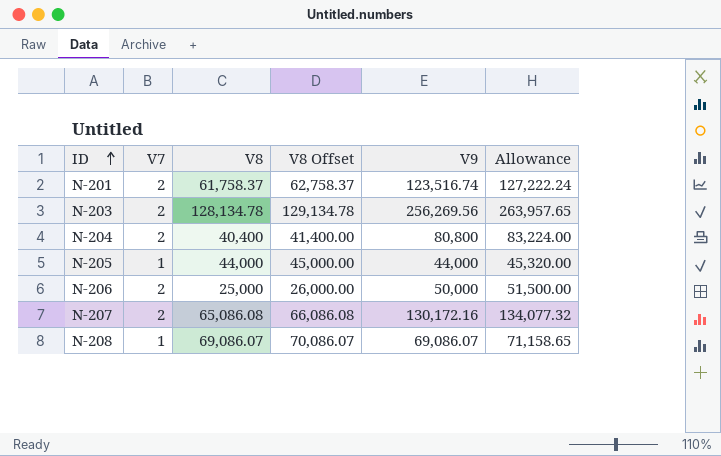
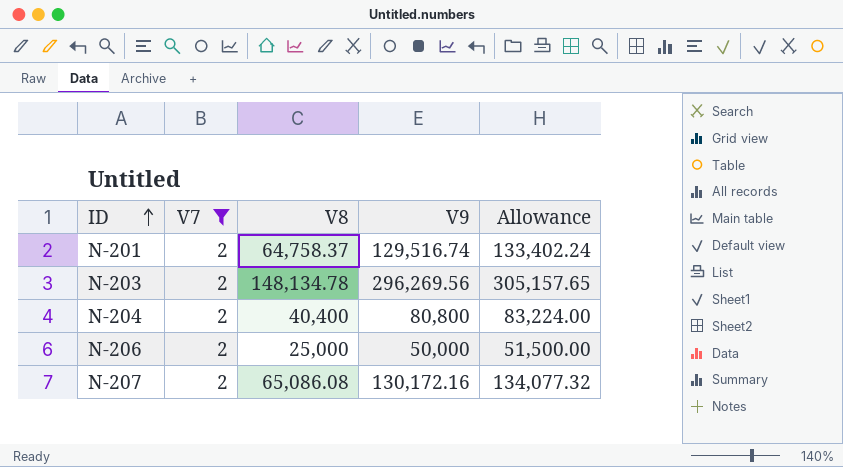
filter: none -> V7 = 2
column V8 Offset | formula: [V8] + 1000 -> none
N-201 | V8: 61,758.37 -> 64,758.37
N-201 | V9: 123,516.74 -> 129,516.74
N-201 | Allowance: 127,222.24 -> 133,402.24
N-203 | V8: 128,134.78 -> 148,134.78
N-203 | V9: 256,269.56 -> 296,269.56
N-203 | Allowance: 263,957.65 -> 305,157.65

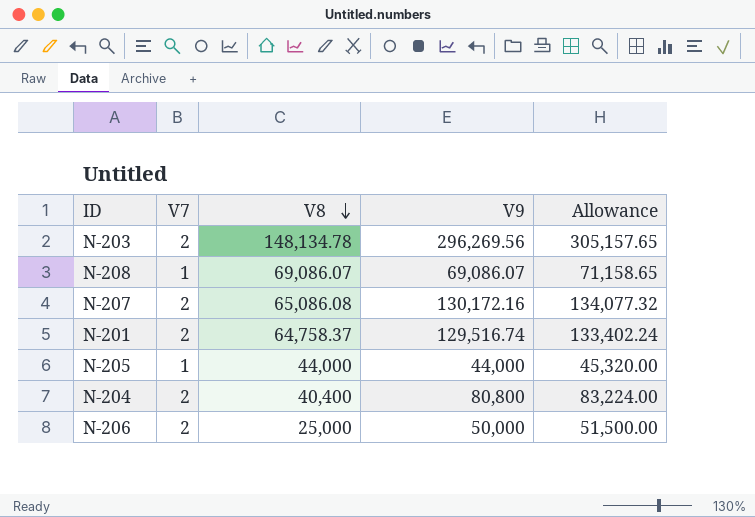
filter: V7 = 2 -> none
row order: ID ascending -> V8 descending

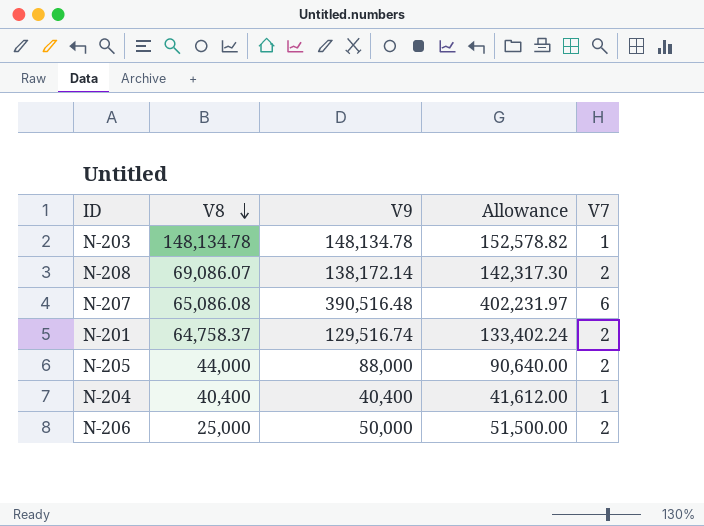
column V7 | position: 2 -> 5
N-203 | V9: 296,269.56 -> 148,134.78
N-203 | Allowance: 305,157.65 -> 152,578.82
N-203 | V7: 2 -> 1
N-208 | V9: 69,086.07 -> 138,172.14
N-208 | Allowance: 71,158.65 -> 142,317.30
N-208 | V7: 1 -> 2
N-207 | V9: 130,172.16 -> 390,516.48
N-207 | Allowance: 134,077.32 -> 402,231.97
N-207 | V7: 2 -> 6
N-205 | V9: 44,000 -> 88,000
N-205 | Allowance: 45,320.00 -> 90,640.00
N-205 | V7: 1 -> 2
N-204 | V9: 80,800 -> 40,400
N-204 | Allowance: 83,224.00 -> 41,612.00
N-204 | V7: 2 -> 1

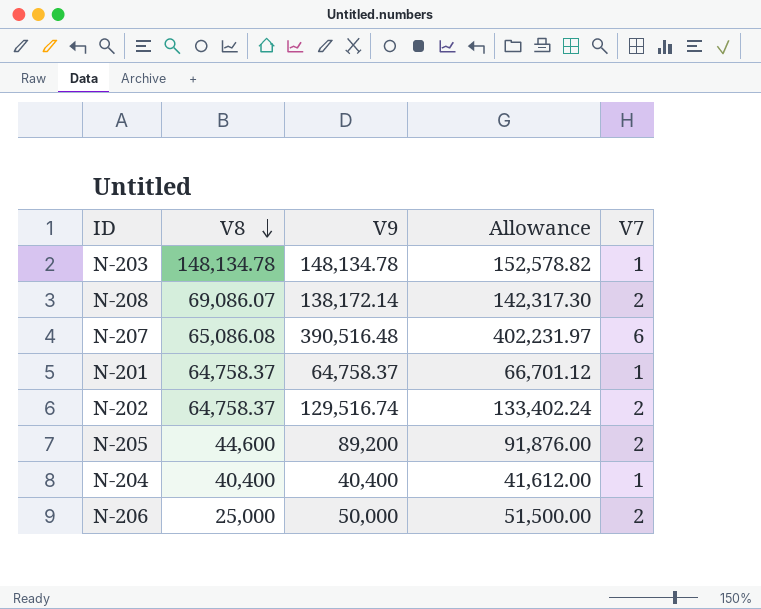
N-201 | V9: 129,516.74 -> 64,758.37
N-201 | Allowance: 133,402.24 -> 66,701.12
N-201 | V7: 2 -> 1
row N-202: none -> 64,758.37 | 129,516.74 | 133,402.24 | 2
N-205 | V8: 44,000 -> 44,600
N-205 | V9: 88,000 -> 89,200
N-205 | Allowance: 90,640.00 -> 91,876.00

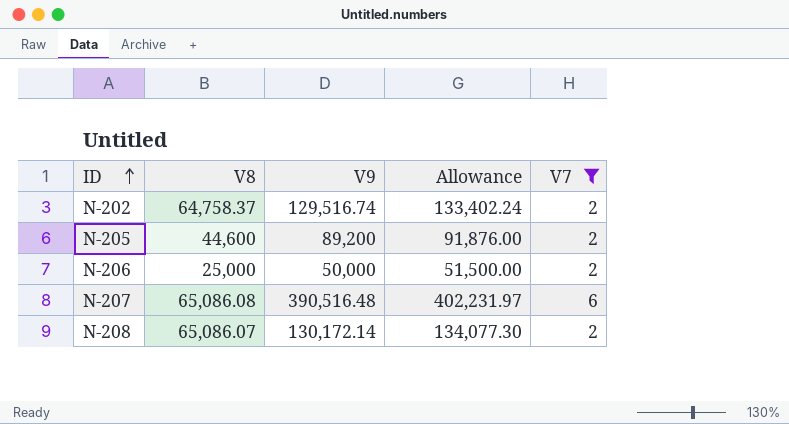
filter: none -> V7 != 1
row order: V8 descending -> ID ascending
N-208 | V8: 69,086.07 -> 65,086.07
N-208 | V9: 138,172.14 -> 130,172.14
N-208 | Allowance: 142,317.30 -> 134,077.30

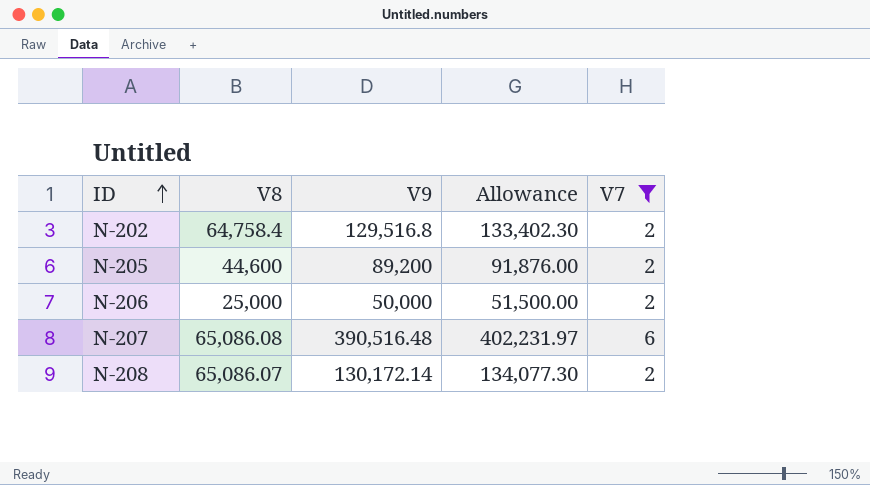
N-202 | V8: 64,758.37 -> 64,758.4
N-202 | V9: 129,516.74 -> 129,516.8
N-202 | Allowance: 133,402.24 -> 133,402.30

